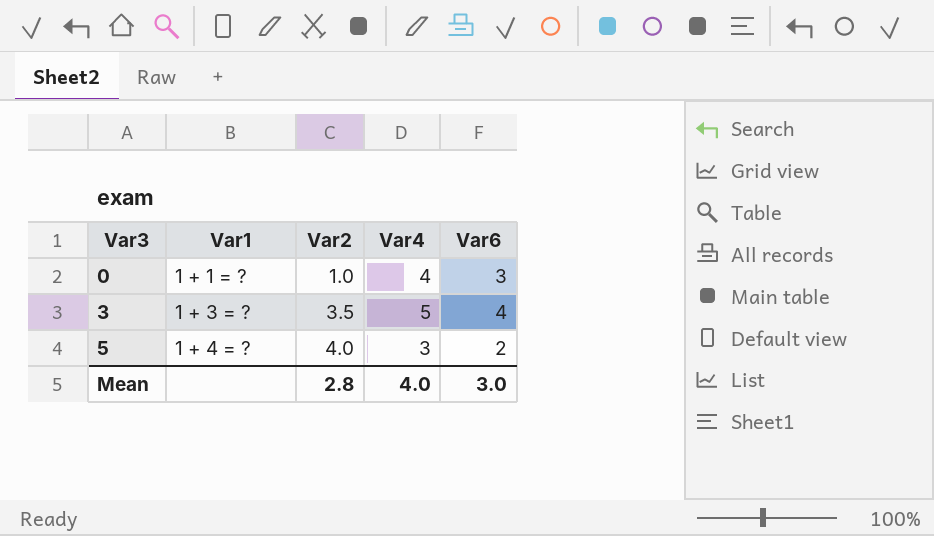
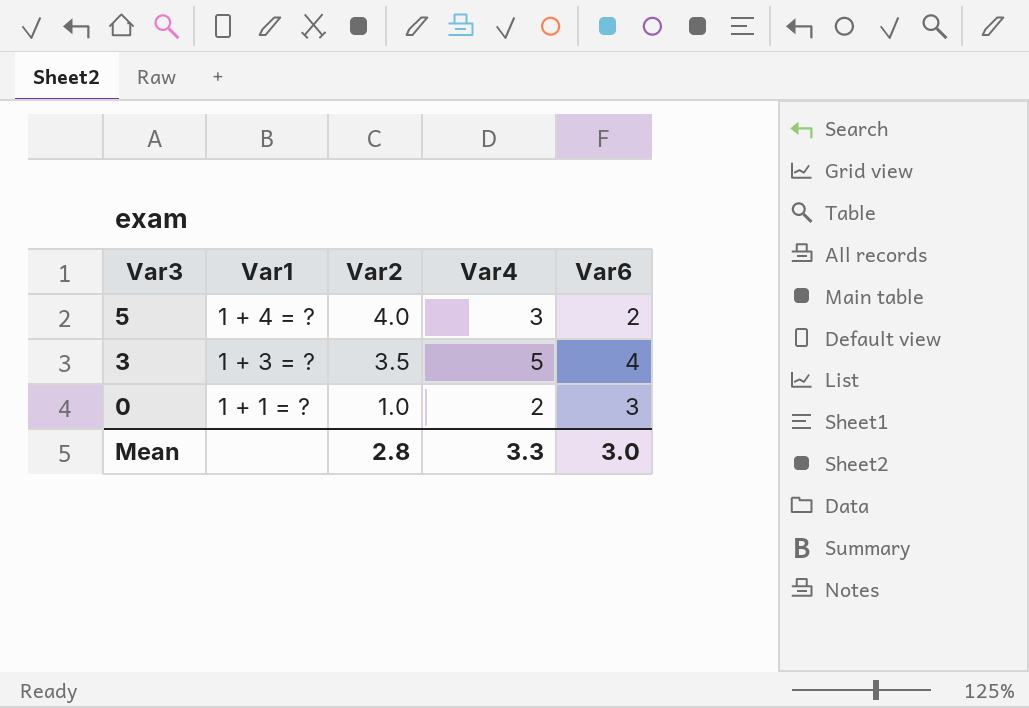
row order: Var3 ascending -> Var3 descending
0 | Var4: 4 -> 2
Mean | Var4: 4.0 -> 3.3

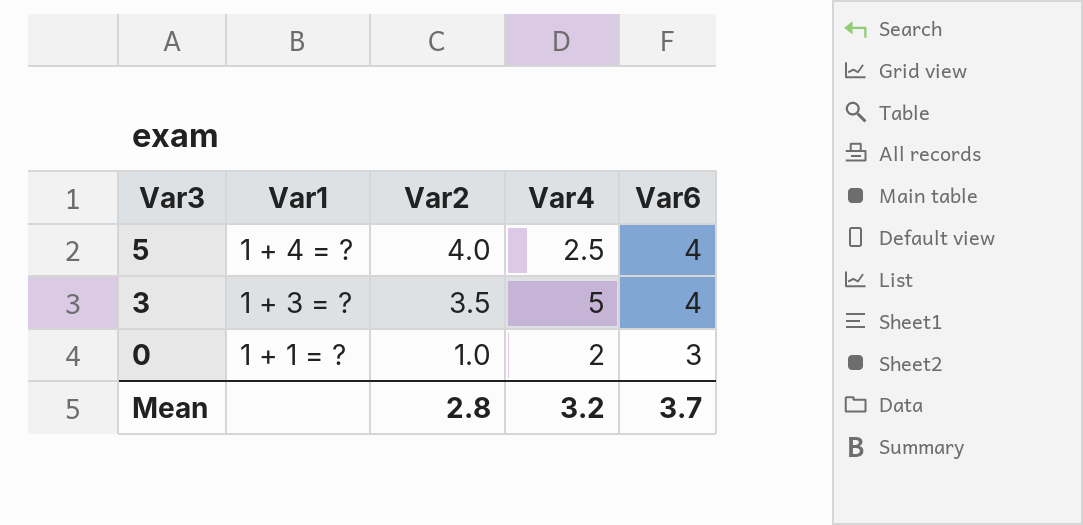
5 | Var4: 3 -> 2.5
5 | Var6: 2 -> 4
Mean | Var4: 3.3 -> 3.2
Mean | Var6: 3.0 -> 3.7

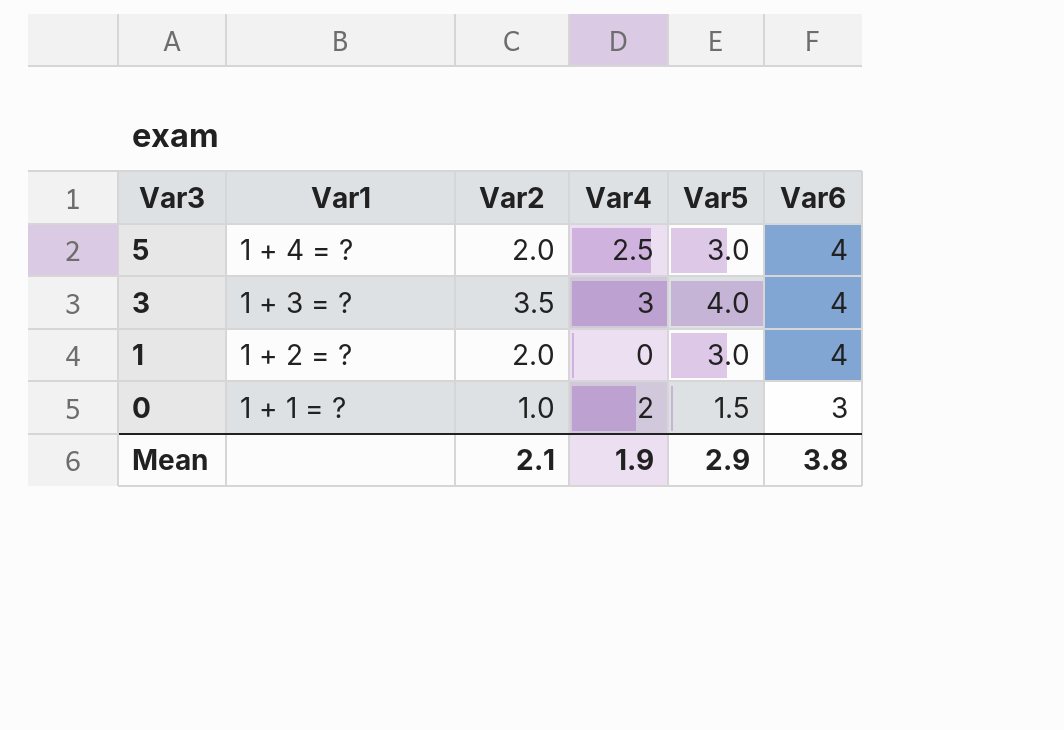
column Var5 | position: none -> 5
5 | Var2: 4.0 -> 2.0
3 | Var4: 5 -> 3
row 1: none -> 1 + 2 = ? | 2.0 | 0 | 3.0 | 4
Mean | Var2: 2.8 -> 2.1
Mean | Var4: 3.2 -> 1.9
Mean | Var6: 3.7 -> 3.8

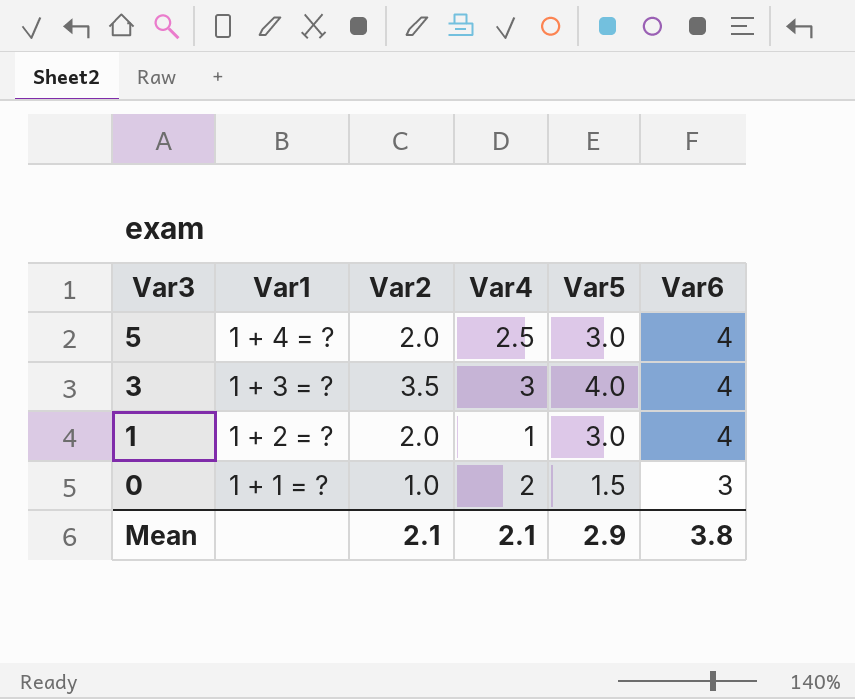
1 | Var4: 0 -> 1
Mean | Var4: 1.9 -> 2.1

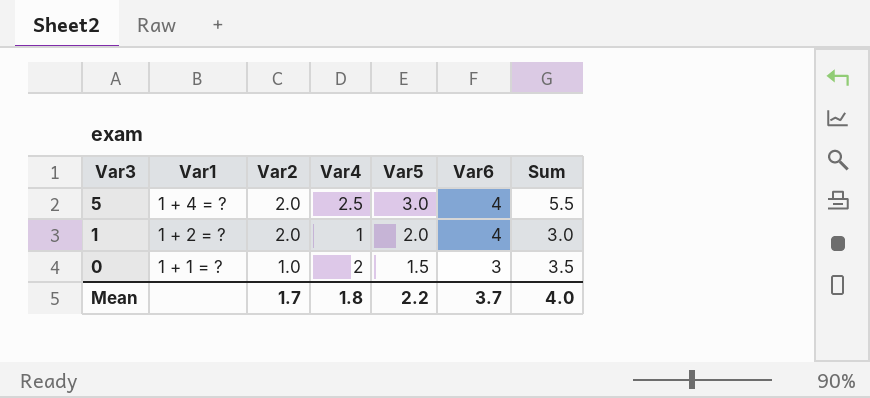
column Sum | formula: none -> [Var4] + [Var5]
row 3: 1 + 3 = ? | 3.5 | 3 | 4.0 | 4 -> none
1 | Var5: 3.0 -> 2.0
Mean | Var2: 2.1 -> 1.7
Mean | Var4: 2.1 -> 1.8
Mean | Var5: 2.9 -> 2.2
Mean | Var6: 3.8 -> 3.7

